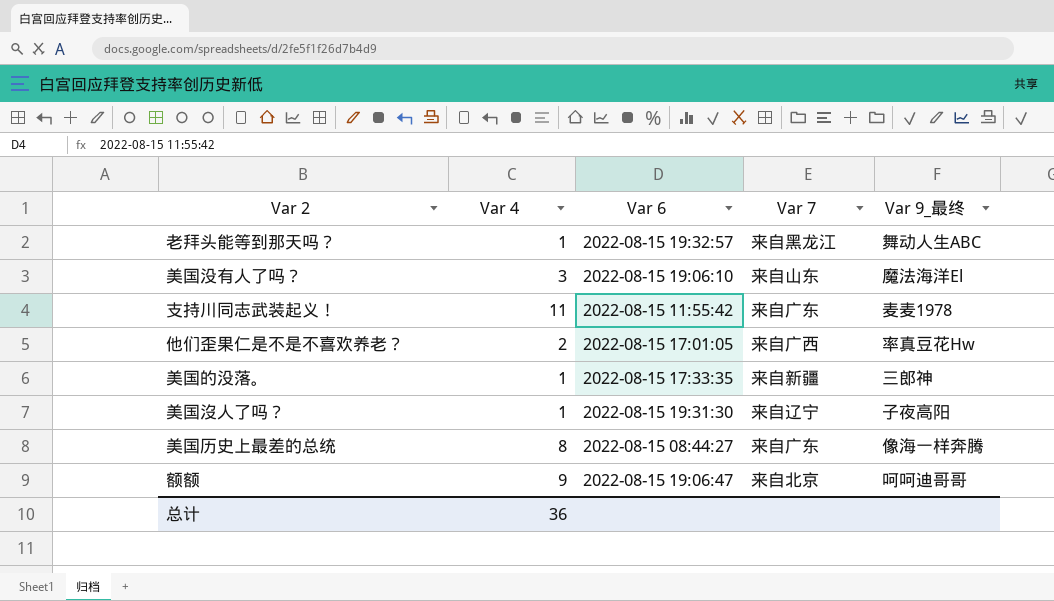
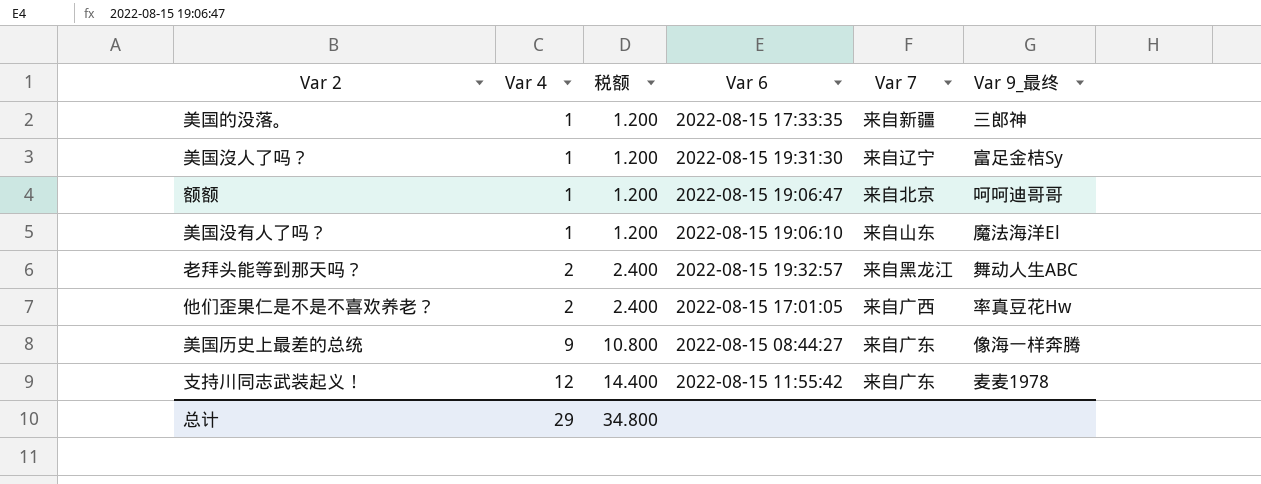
row order: none -> Var 4 ascending
column 税额 | formula: none -> [Var 4] * 1.2
美国沒人了吗？ | Var 9_最终: 子夜高阳 -> 富足金桔Sy
额额 | Var 4: 9 -> 1
美国没有人了吗？ | Var 4: 3 -> 1
老拜头能等到那天吗？ | Var 4: 1 -> 2
美国历史上最差的总统 | Var 4: 8 -> 9
支持川同志武装起义！ | Var 4: 11 -> 12
总计 | Var 4: 36 -> 29

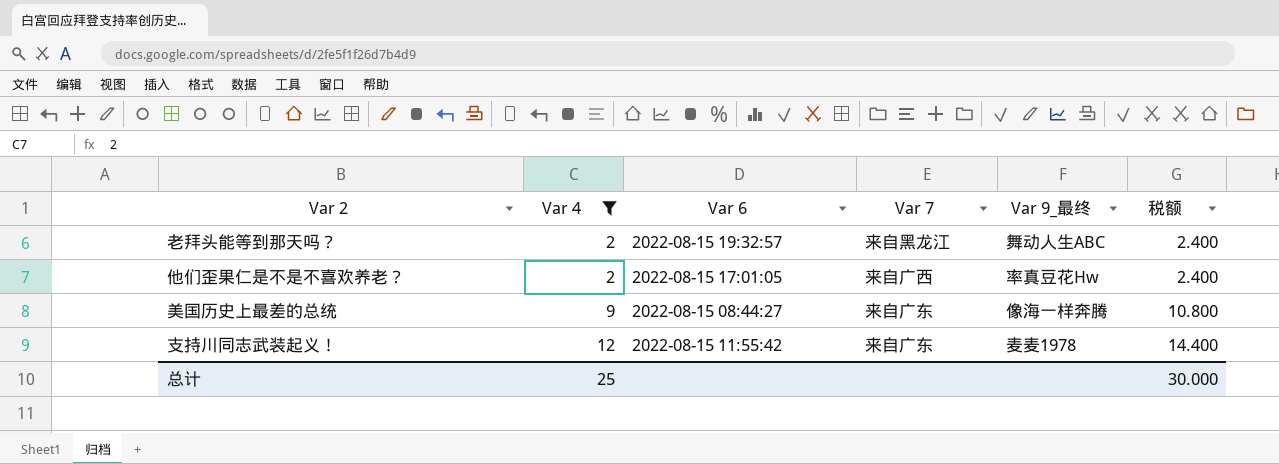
filter: none -> Var 4 != 1
column 税额 | position: 3 -> 6
总计 | Var 4: 29 -> 25
总计 | 税额: 34.800 -> 30.000

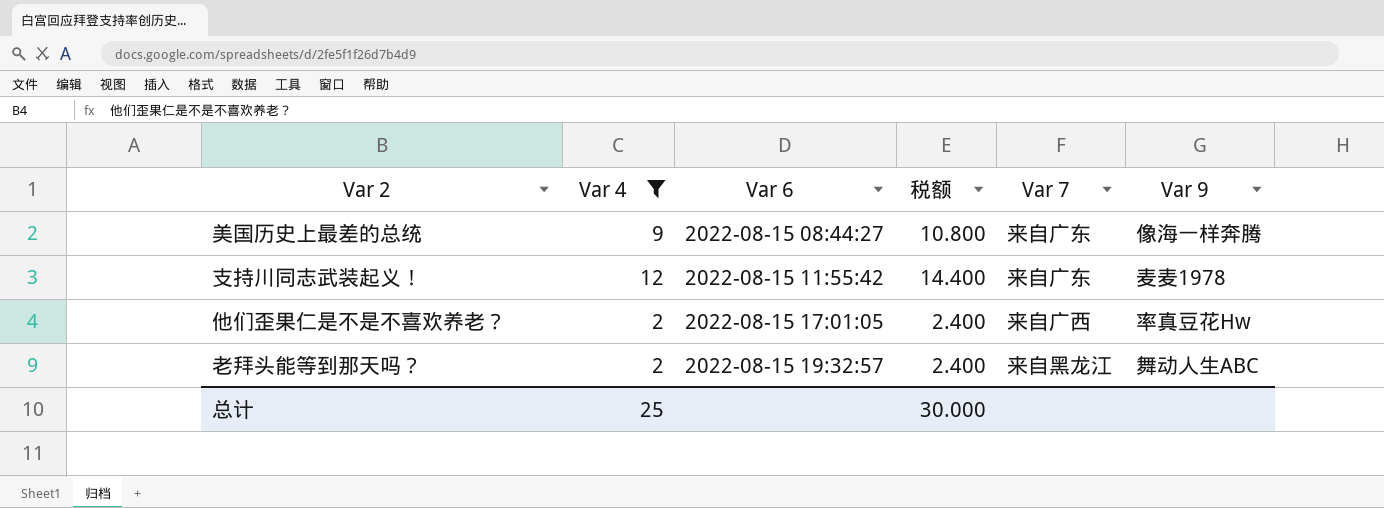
row order: Var 4 ascending -> Var 6 ascending
column 税额 | position: 6 -> 4
column name: Var 9_最终 -> Var 9

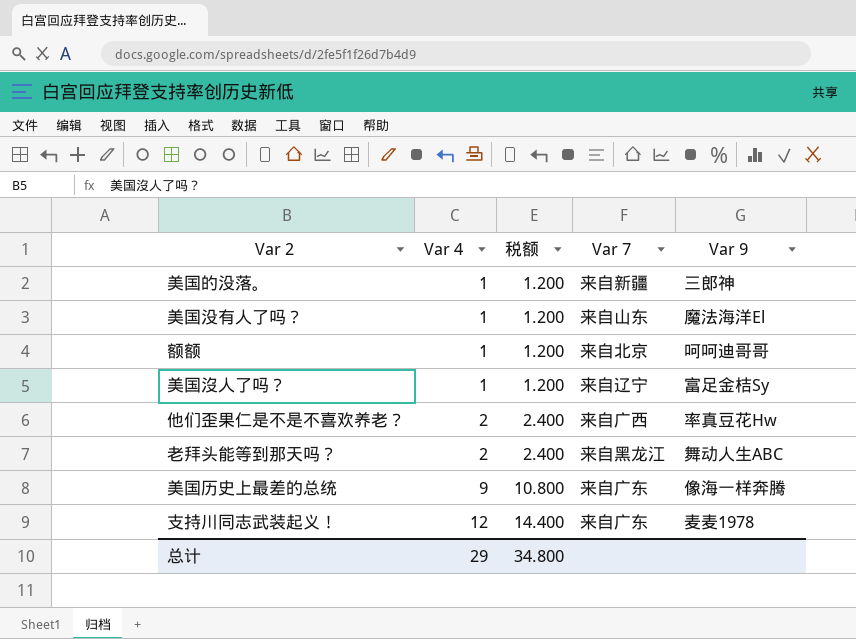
filter: Var 4 != 1 -> none
row order: Var 6 ascending -> Var 4 ascending
column Var 6 | position: 3 -> none
总计 | Var 4: 25 -> 29
总计 | 税额: 30.000 -> 34.800

